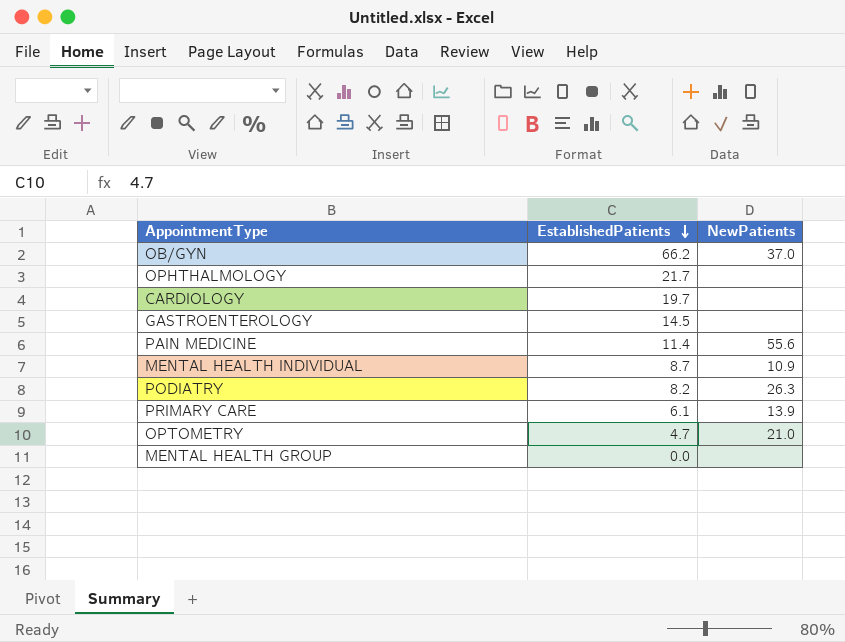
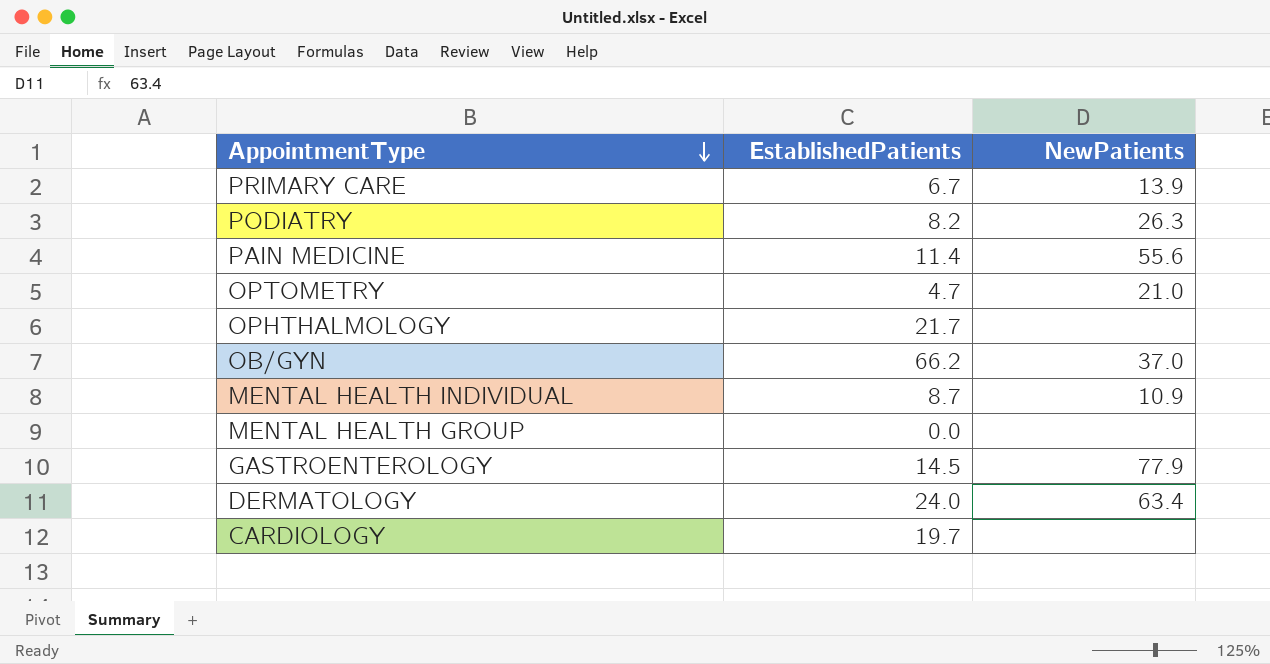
row order: EstablishedPatients descending -> AppointmentType descending
PRIMARY CARE | EstablishedPatients: 6.1 -> 6.7
GASTROENTEROLOGY | NewPatients: none -> 77.9
row DERMATOLOGY: none -> 24.0 | 63.4

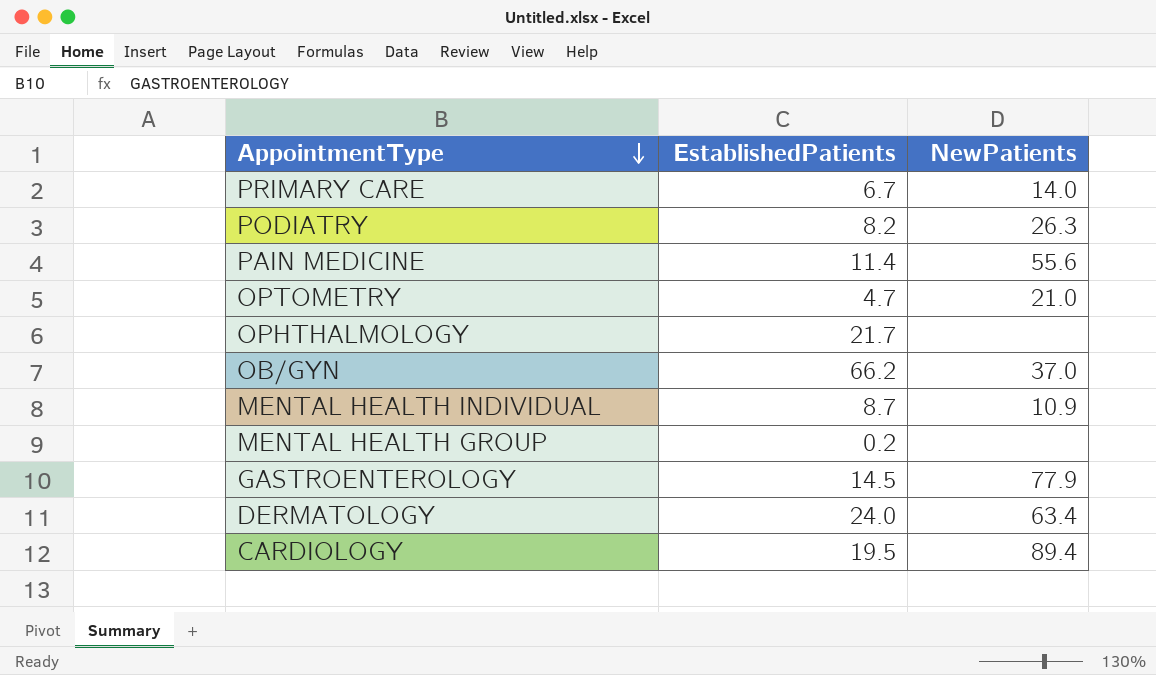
PRIMARY CARE | NewPatients: 13.9 -> 14.0
MENTAL HEALTH GROUP | EstablishedPatients: 0.0 -> 0.2
CARDIOLOGY | EstablishedPatients: 19.7 -> 19.5
CARDIOLOGY | NewPatients: none -> 89.4

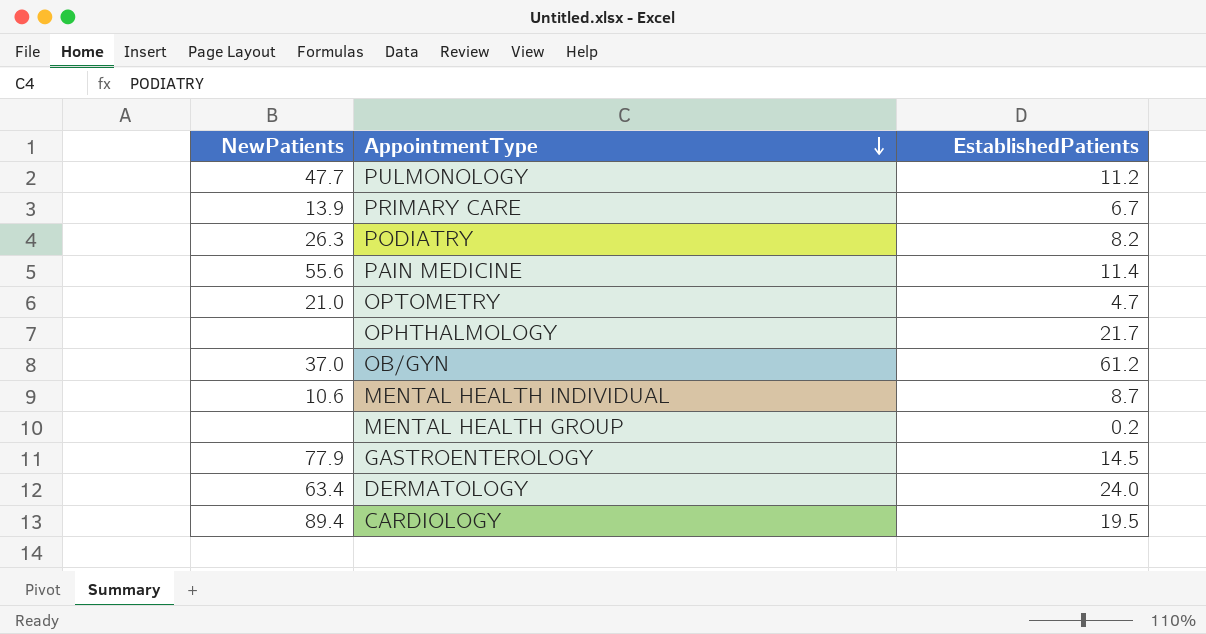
column NewPatients | position: 3 -> 1
row PULMONOLOGY: none -> 47.7 | 11.2
PRIMARY CARE | NewPatients: 14.0 -> 13.9
OB/GYN | EstablishedPatients: 66.2 -> 61.2
MENTAL HEALTH INDIVIDUAL | NewPatients: 10.9 -> 10.6

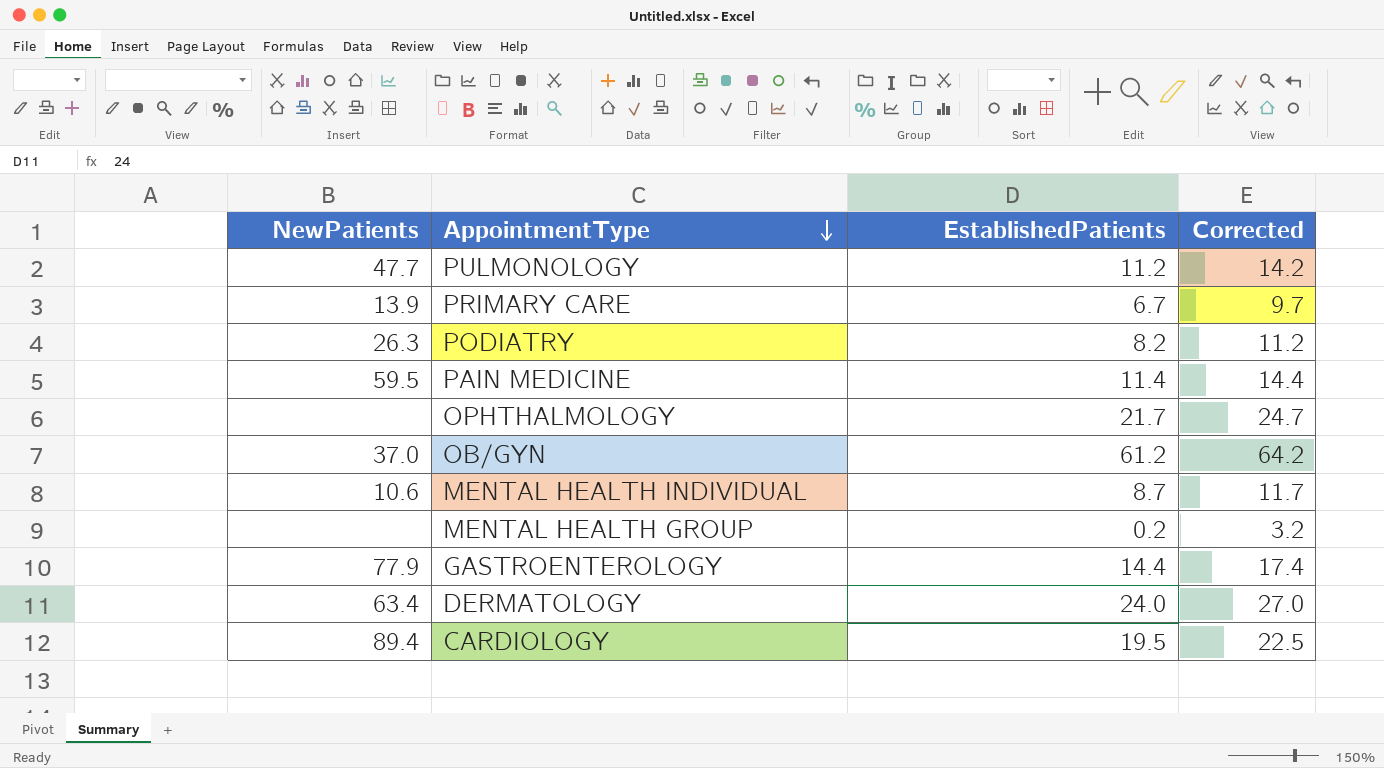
column Corrected | formula: none -> [EstablishedPatients] + 3
row OPTOMETRY: 21.0 | 4.7 -> none
PAIN MEDICINE | NewPatients: 55.6 -> 59.5
GASTROENTEROLOGY | EstablishedPatients: 14.5 -> 14.4

